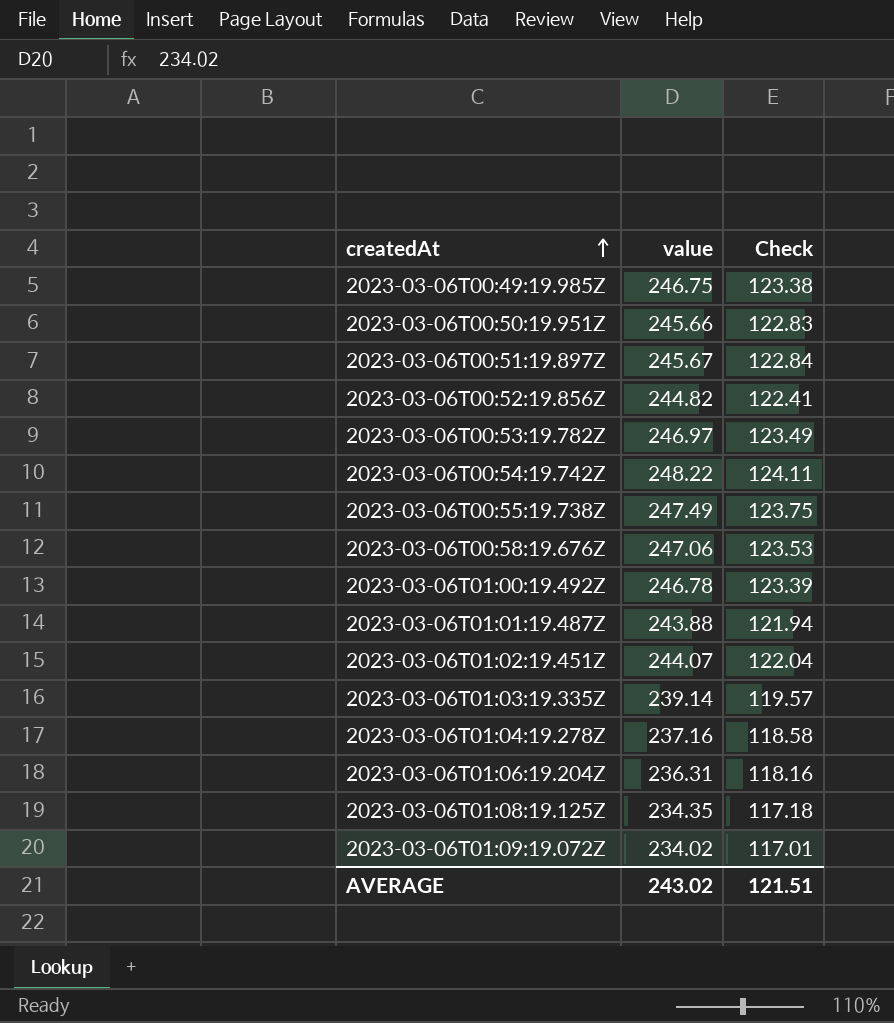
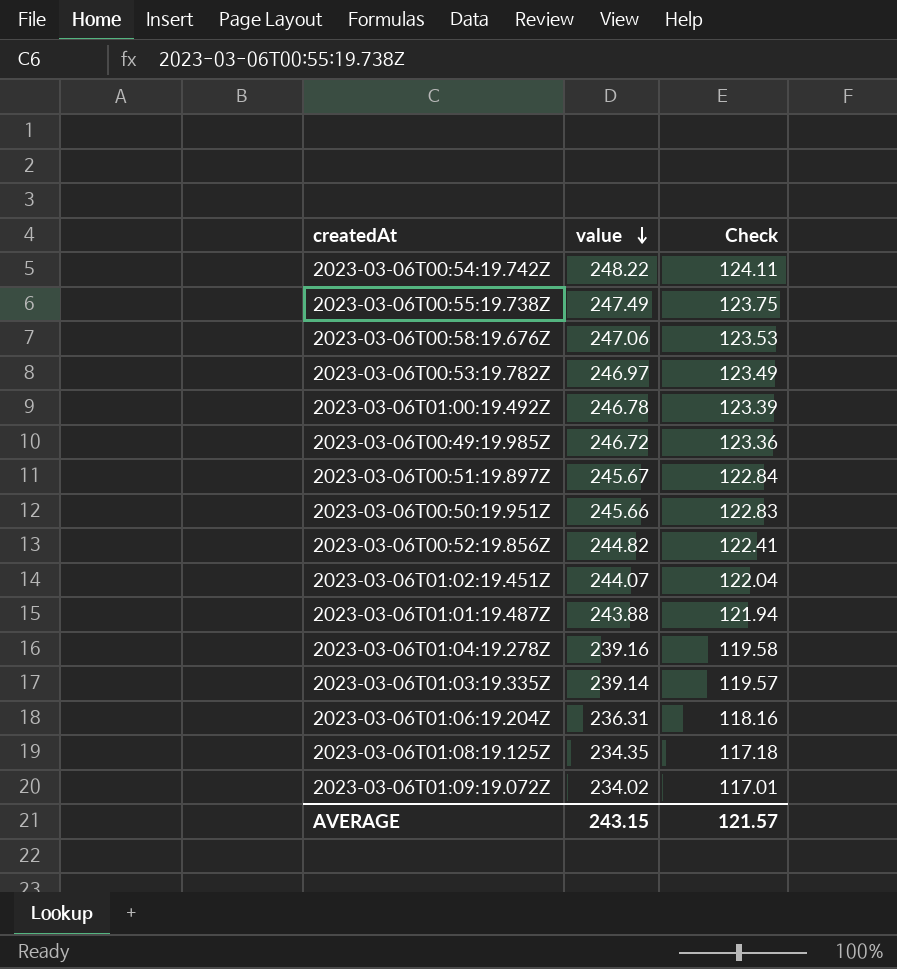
row order: createdAt ascending -> value descending
2023-03-06T00:49:19.985Z | value: 246.75 -> 246.72
2023-03-06T00:49:19.985Z | Check: 123.38 -> 123.36
2023-03-06T01:04:19.278Z | value: 237.16 -> 239.16
2023-03-06T01:04:19.278Z | Check: 118.58 -> 119.58
AVERAGE | value: 243.02 -> 243.15
AVERAGE | Check: 121.51 -> 121.57

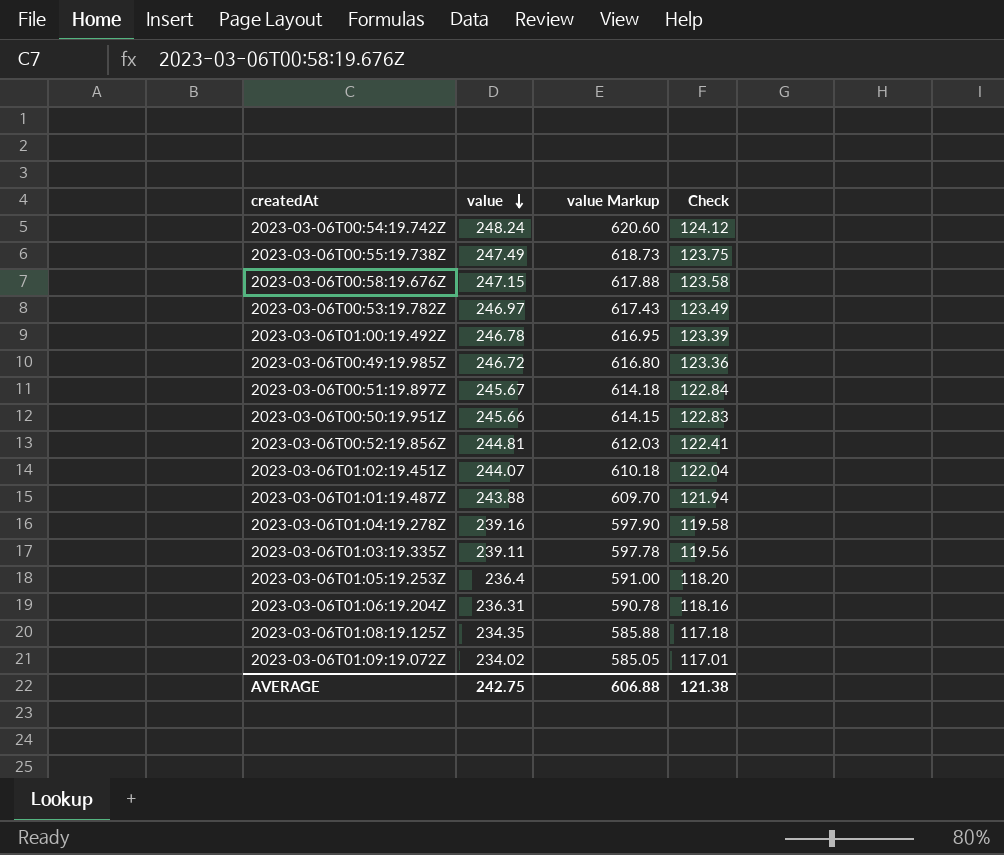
column value Markup | formula: none -> [value] * 2.5
2023-03-06T00:54:19.742Z | value: 248.22 -> 248.24
2023-03-06T00:54:19.742Z | Check: 124.11 -> 124.12
2023-03-06T00:58:19.676Z | value: 247.06 -> 247.15
2023-03-06T00:58:19.676Z | Check: 123.53 -> 123.58
2023-03-06T00:52:19.856Z | value: 244.82 -> 244.81
2023-03-06T01:03:19.335Z | value: 239.14 -> 239.11
2023-03-06T01:03:19.335Z | Check: 119.57 -> 119.56
row 2023-03-06T01:05:19.253Z: none -> 236.4 | 591.00 | 118.20
AVERAGE | value: 243.15 -> 242.75
AVERAGE | Check: 121.57 -> 121.38

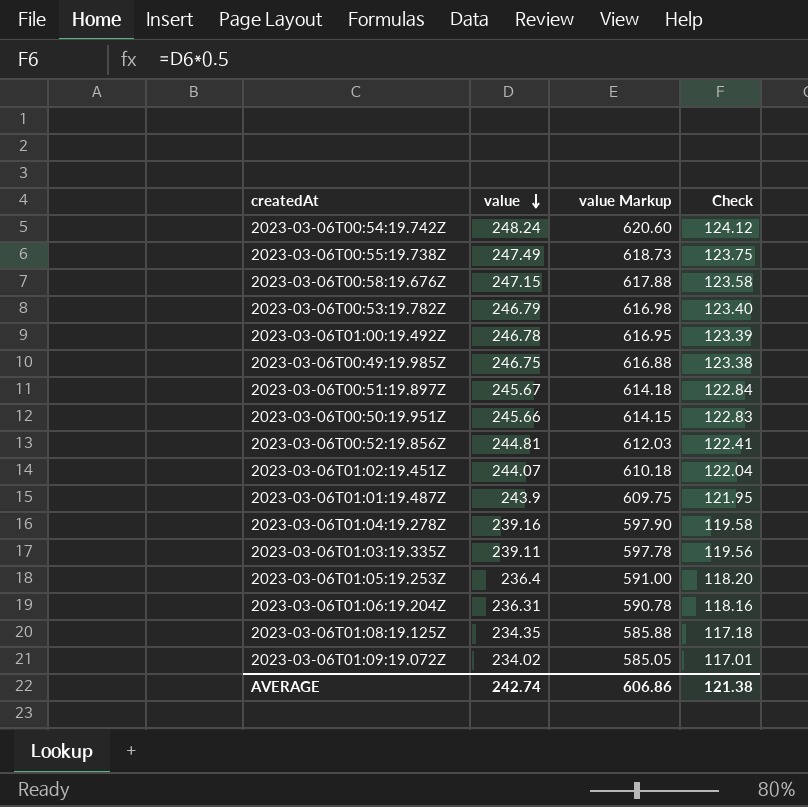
2023-03-06T00:53:19.782Z | value: 246.97 -> 246.79
2023-03-06T00:53:19.782Z | value Markup: 617.43 -> 616.98
2023-03-06T00:53:19.782Z | Check: 123.49 -> 123.40
2023-03-06T00:49:19.985Z | value: 246.72 -> 246.75
2023-03-06T00:49:19.985Z | value Markup: 616.80 -> 616.88
2023-03-06T00:49:19.985Z | Check: 123.36 -> 123.38
2023-03-06T01:01:19.487Z | value: 243.88 -> 243.9
2023-03-06T01:01:19.487Z | value Markup: 609.70 -> 609.75
2023-03-06T01:01:19.487Z | Check: 121.94 -> 121.95
AVERAGE | value: 242.75 -> 242.74
AVERAGE | value Markup: 606.88 -> 606.86

